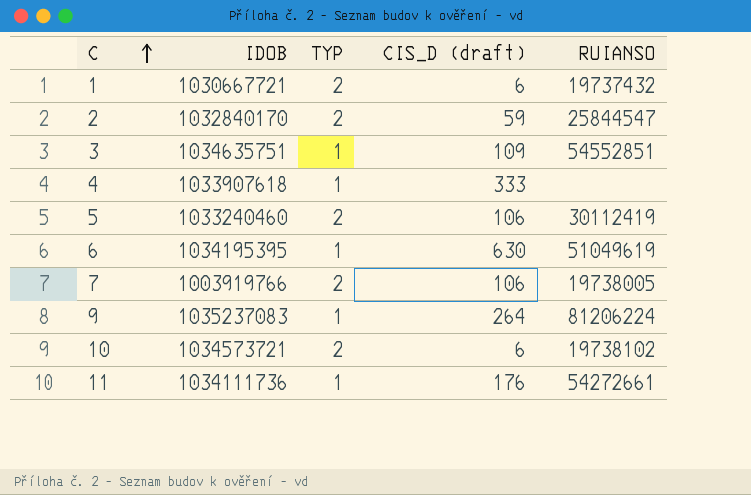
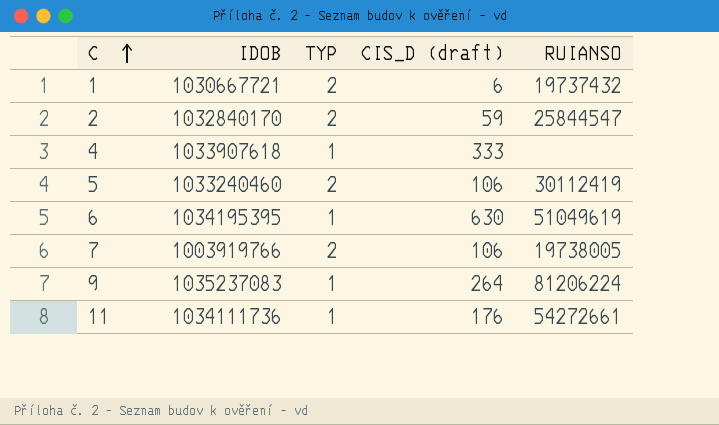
row 3: 1034635751 | 1 | 109 | 54552851 -> none
row 10: 1034573721 | 2 | 6 | 19738102 -> none

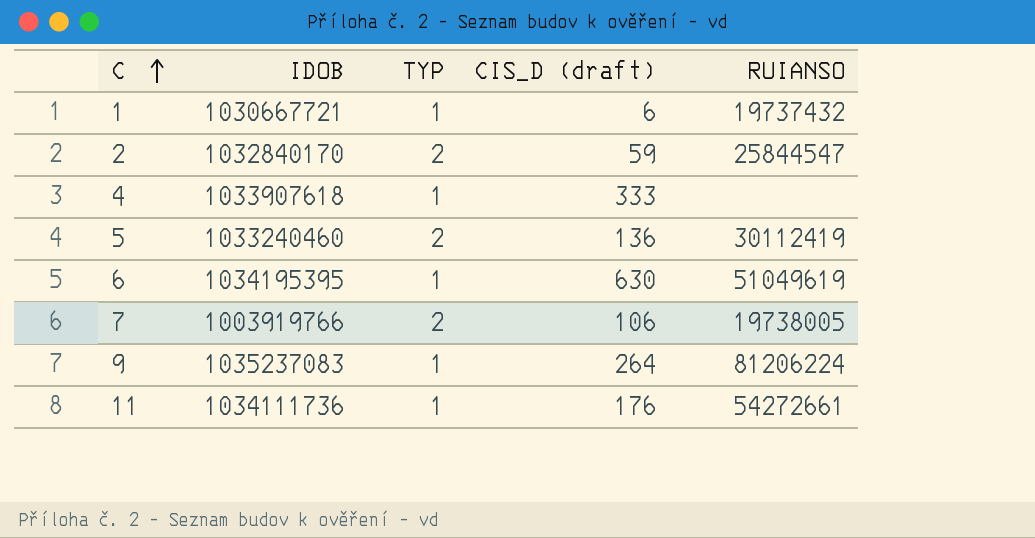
1 | TYP: 2 -> 1
5 | CIS_D (draft): 106 -> 136

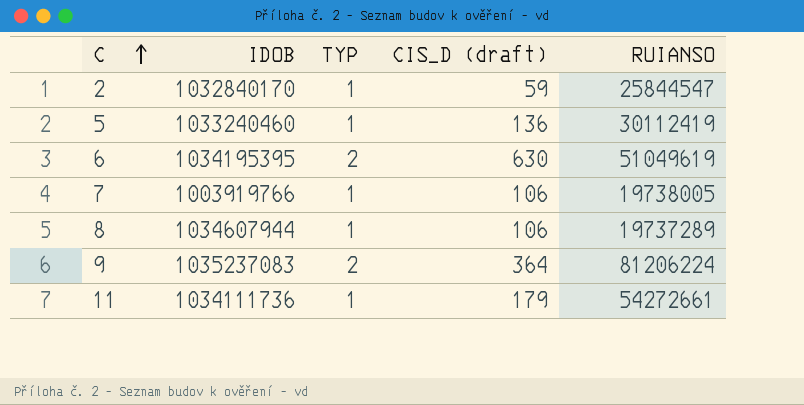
row 1: 1030667721 | 1 | 6 | 19737432 -> none
row 4: 1033907618 | 1 | 333 | none -> none
2 | TYP: 2 -> 1
5 | TYP: 2 -> 1
6 | TYP: 1 -> 2
7 | TYP: 2 -> 1
row 8: none -> 1034607944 | 1 | 106 | 19737289
9 | TYP: 1 -> 2
9 | CIS_D (draft): 264 -> 364
11 | CIS_D (draft): 176 -> 179

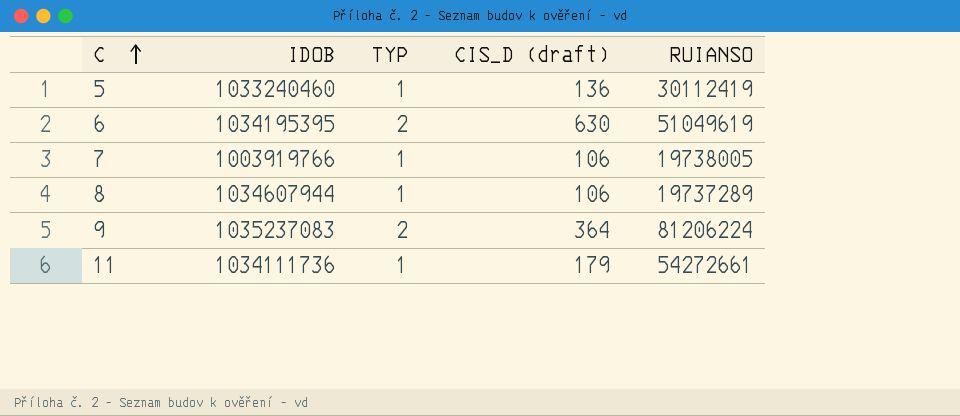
row 2: 1032840170 | 1 | 59 | 25844547 -> none

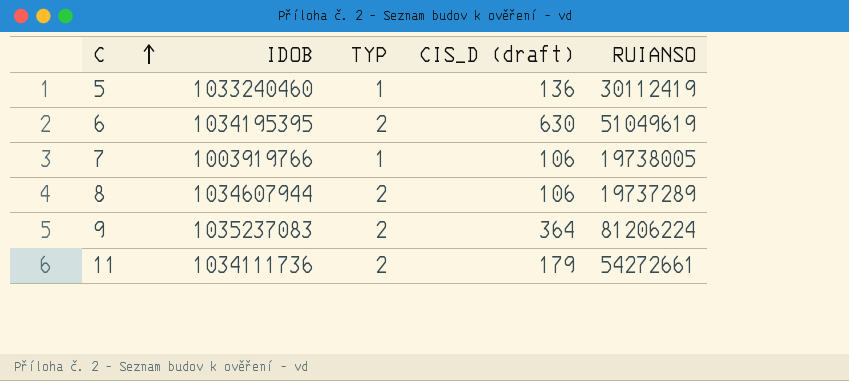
8 | TYP: 1 -> 2
11 | TYP: 1 -> 2

